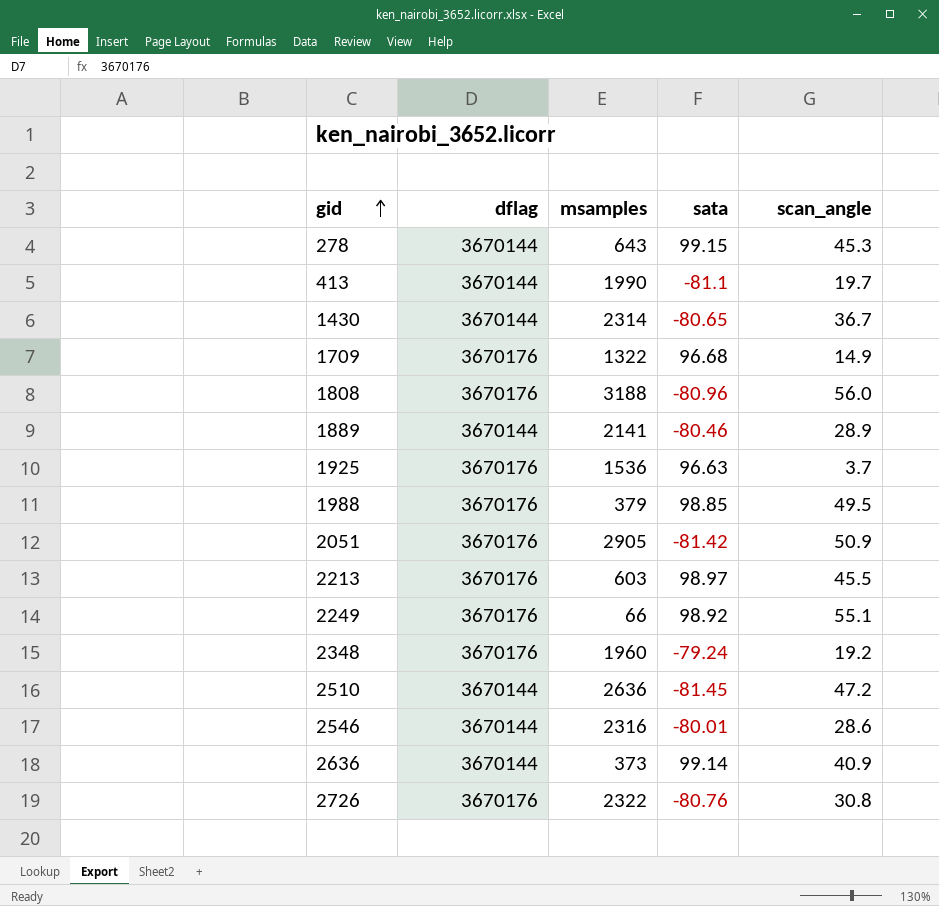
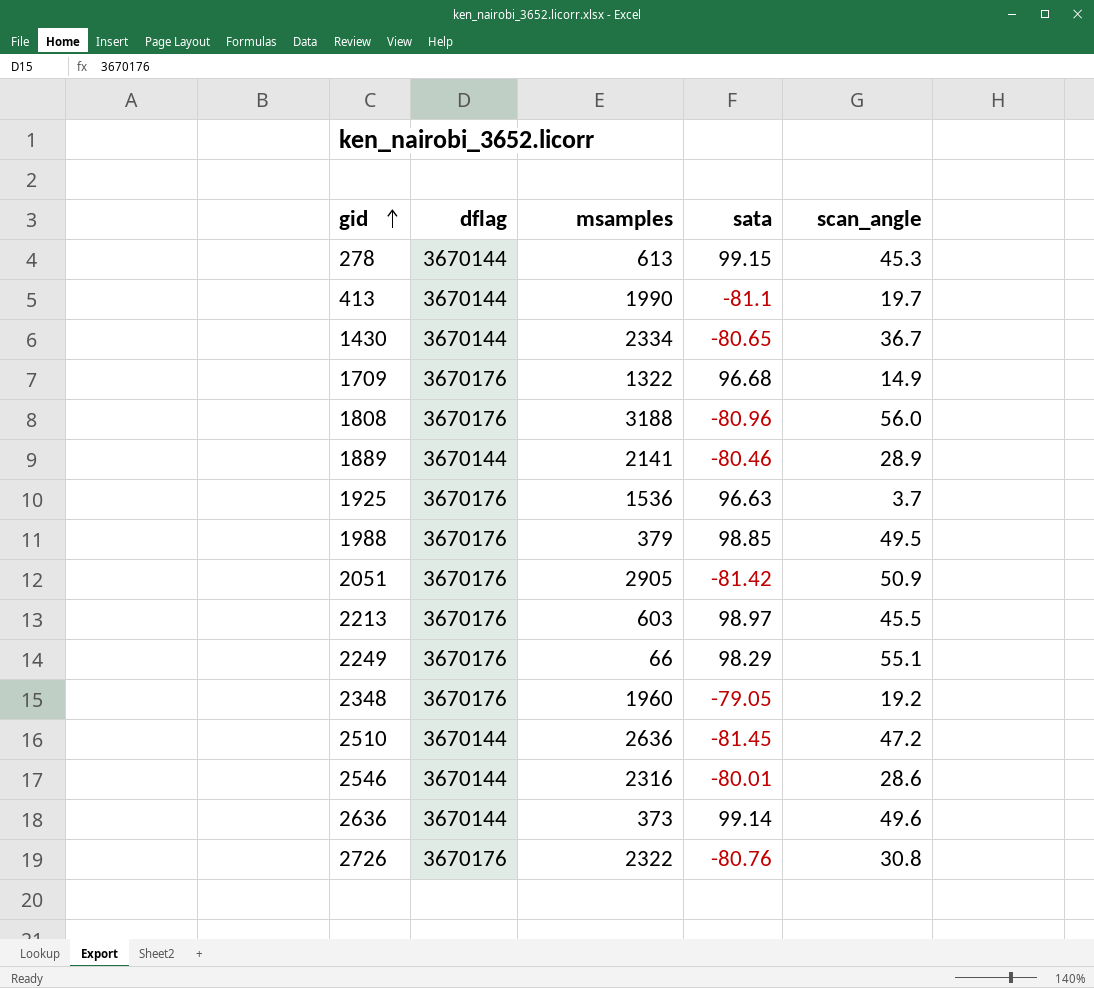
278 | msamples: 643 -> 613
1430 | msamples: 2314 -> 2334
2249 | sata: 98.92 -> 98.29
2348 | sata: -79.24 -> -79.05
2636 | scan_angle: 40.9 -> 49.6

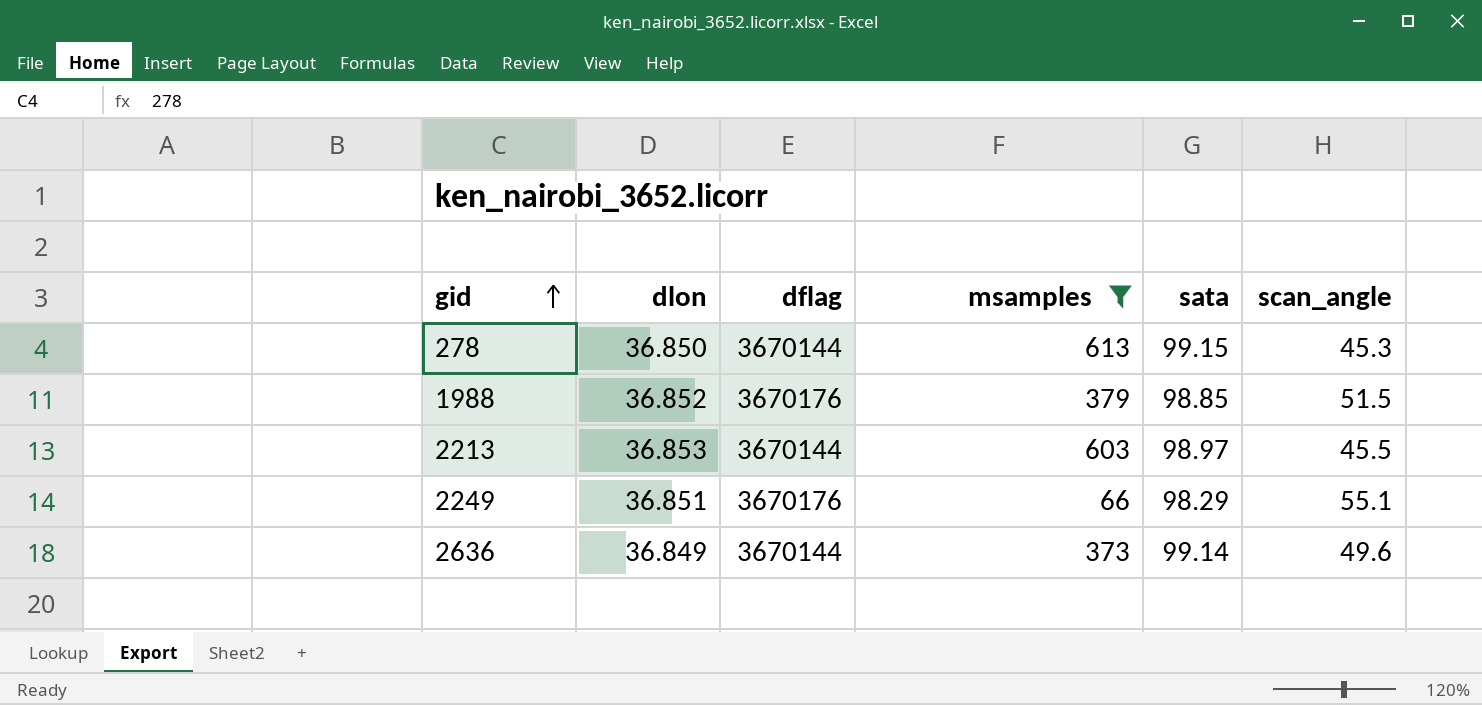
filter: none -> msamples <= 613
column dlon | position: none -> 2
1988 | scan_angle: 49.5 -> 51.5
2213 | dflag: 3670176 -> 3670144

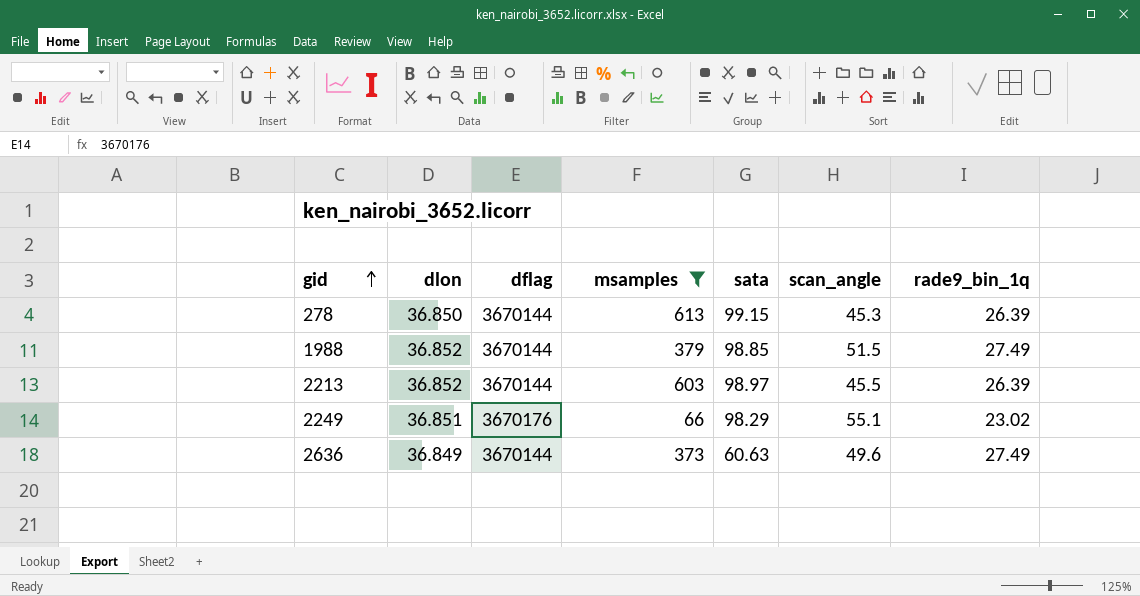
column rade9_bin_1q | position: none -> 7
1988 | dflag: 3670176 -> 3670144
2213 | dlon: 36.853 -> 36.852
2636 | sata: 99.14 -> 60.63

